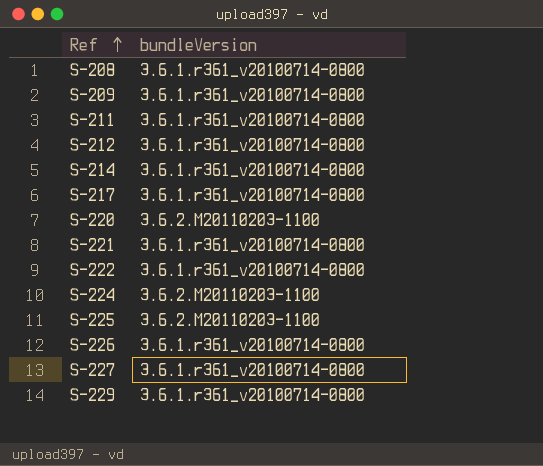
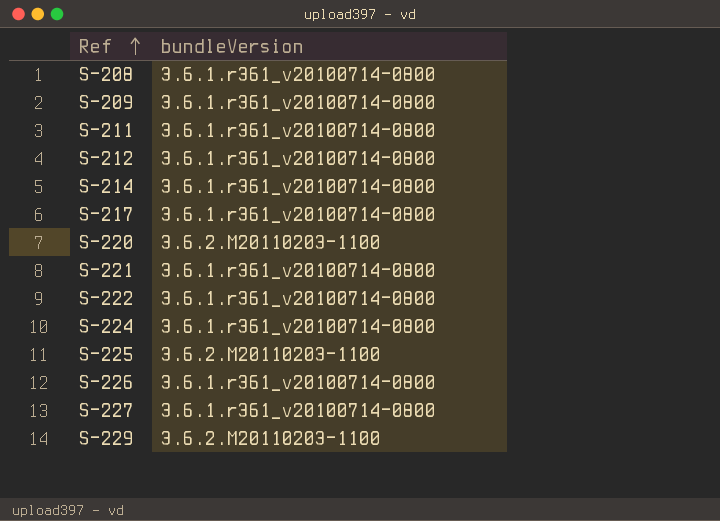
S-224 | bundleVersion: 3.6.2.M20110203-1100 -> 3.6.1.r361_v20100714-0800
S-229 | bundleVersion: 3.6.1.r361_v20100714-0800 -> 3.6.2.M20110203-1100

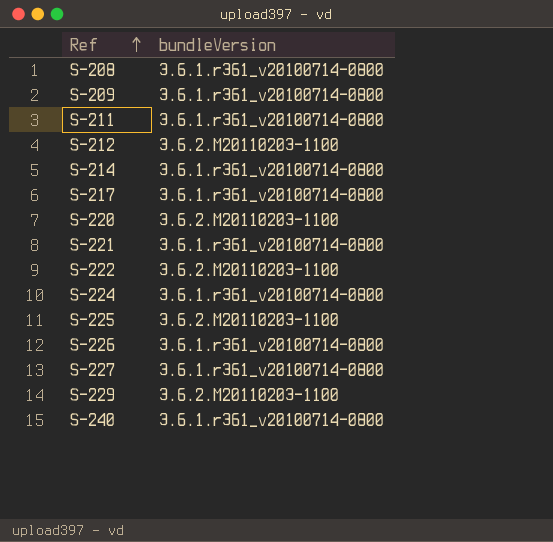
S-212 | bundleVersion: 3.6.1.r361_v20100714-0800 -> 3.6.2.M20110203-1100
S-222 | bundleVersion: 3.6.1.r361_v20100714-0800 -> 3.6.2.M20110203-1100
row S-240: none -> 3.6.1.r361_v20100714-0800

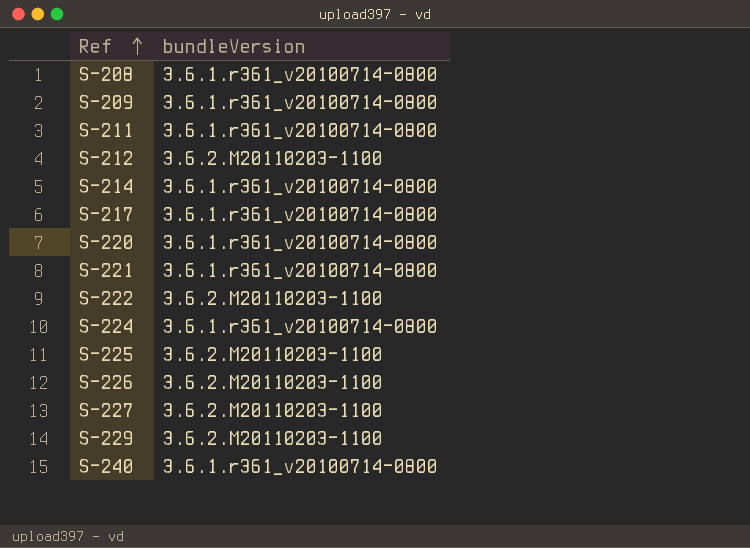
S-220 | bundleVersion: 3.6.2.M20110203-1100 -> 3.6.1.r361_v20100714-0800
S-226 | bundleVersion: 3.6.1.r361_v20100714-0800 -> 3.6.2.M20110203-1100
S-227 | bundleVersion: 3.6.1.r361_v20100714-0800 -> 3.6.2.M20110203-1100

